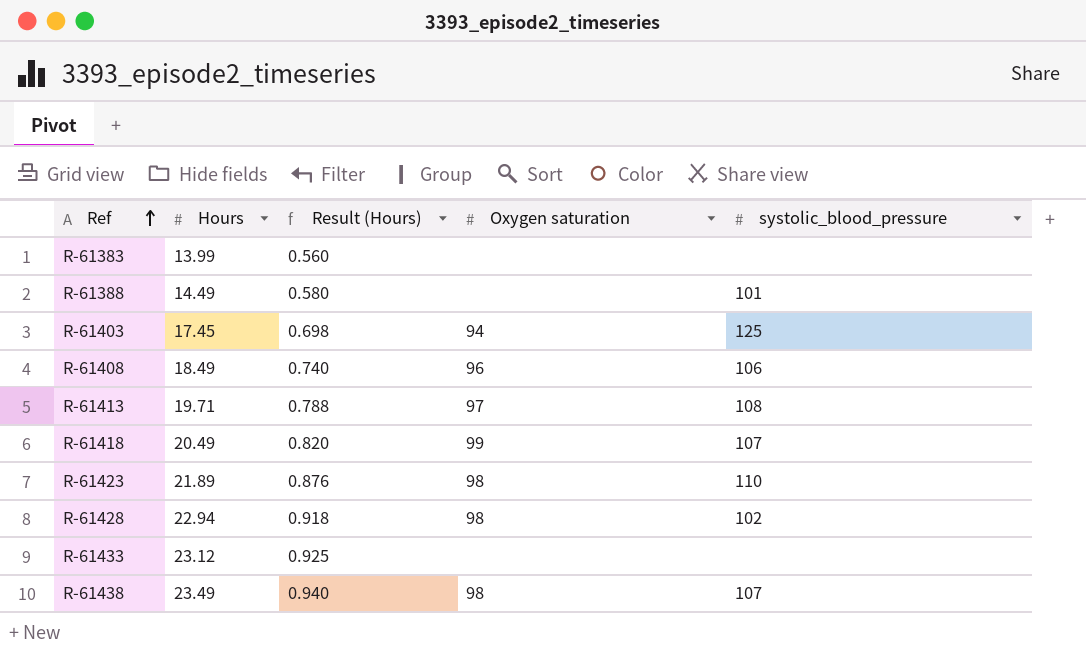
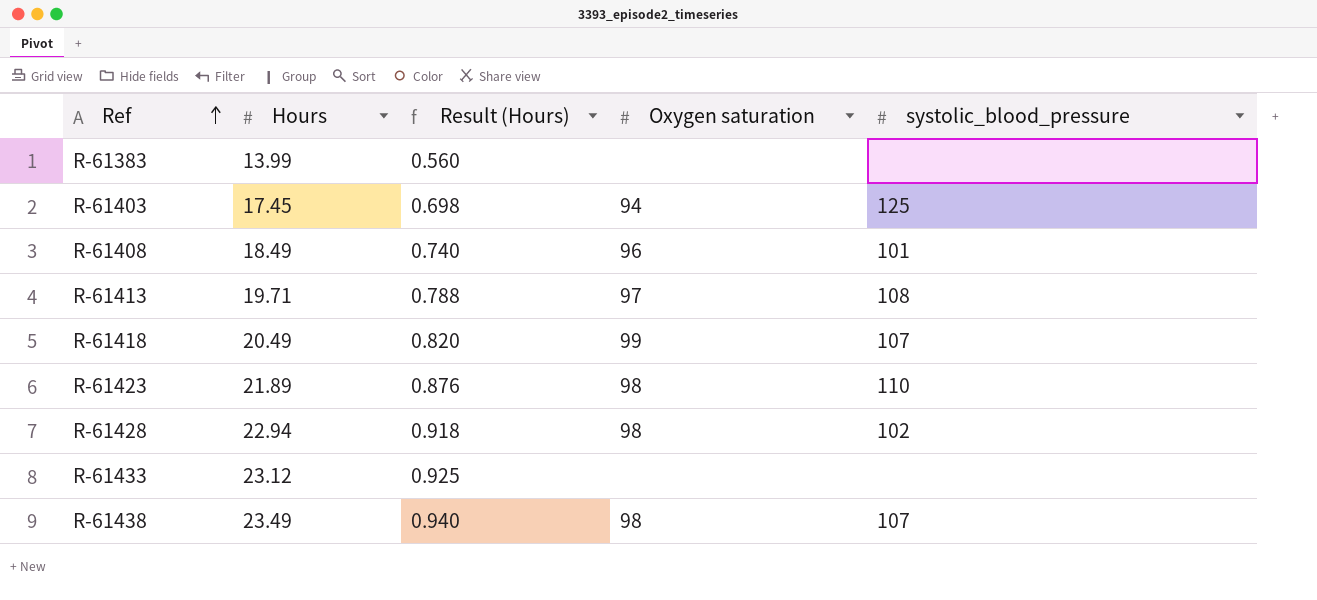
row R-61388: 14.49 | 0.580 | none | 101 -> none
R-61408 | systolic_blood_pressure: 106 -> 101

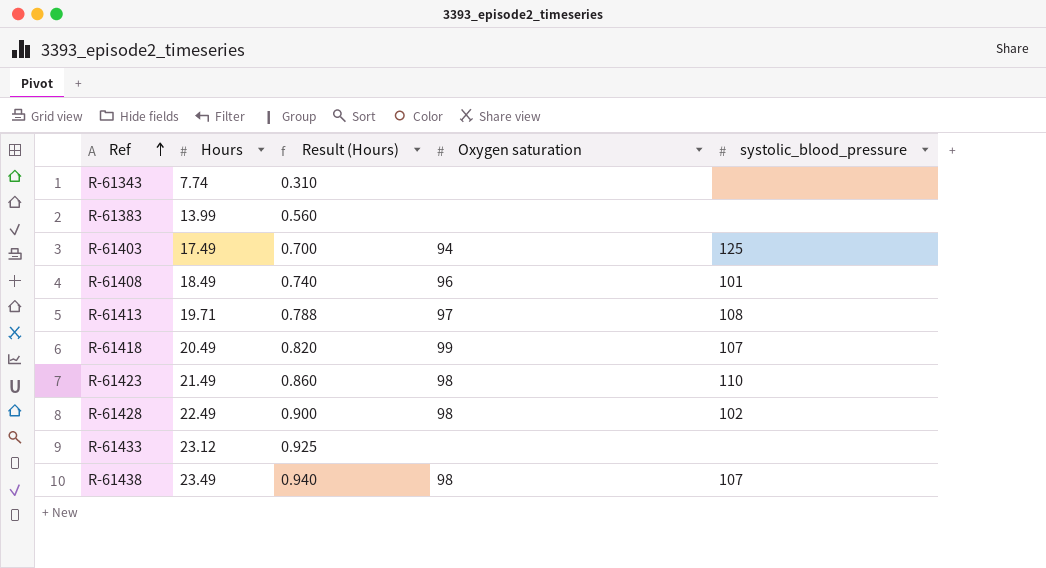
row R-61343: none -> 7.74 | 0.310 | none | none
R-61403 | Hours: 17.45 -> 17.49
R-61403 | Result (Hours): 0.698 -> 0.700
R-61423 | Hours: 21.89 -> 21.49
R-61423 | Result (Hours): 0.876 -> 0.860
R-61428 | Hours: 22.94 -> 22.49
R-61428 | Result (Hours): 0.918 -> 0.900

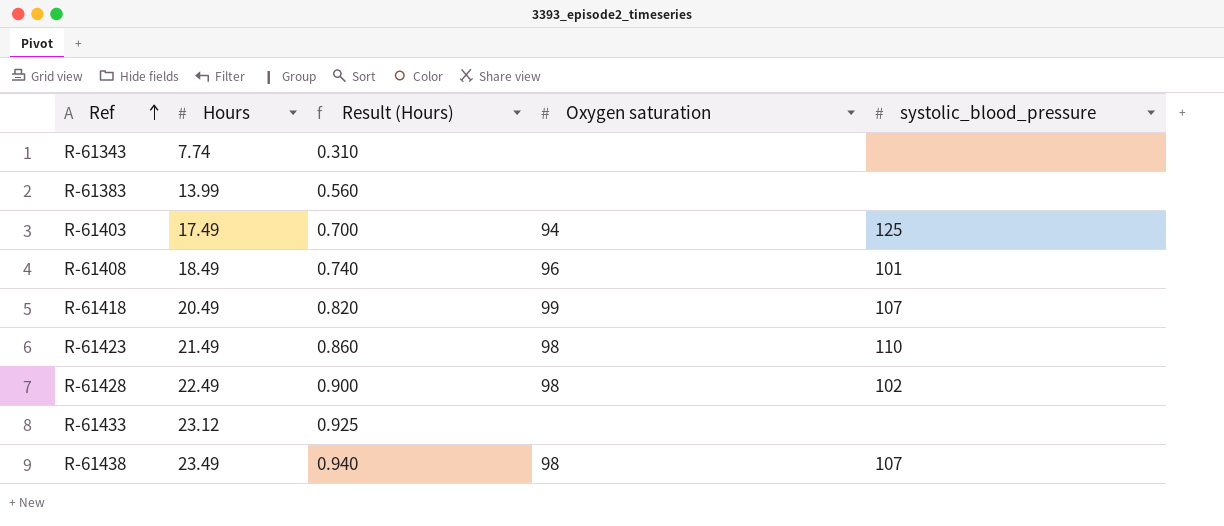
row R-61413: 19.71 | 0.788 | 97 | 108 -> none

